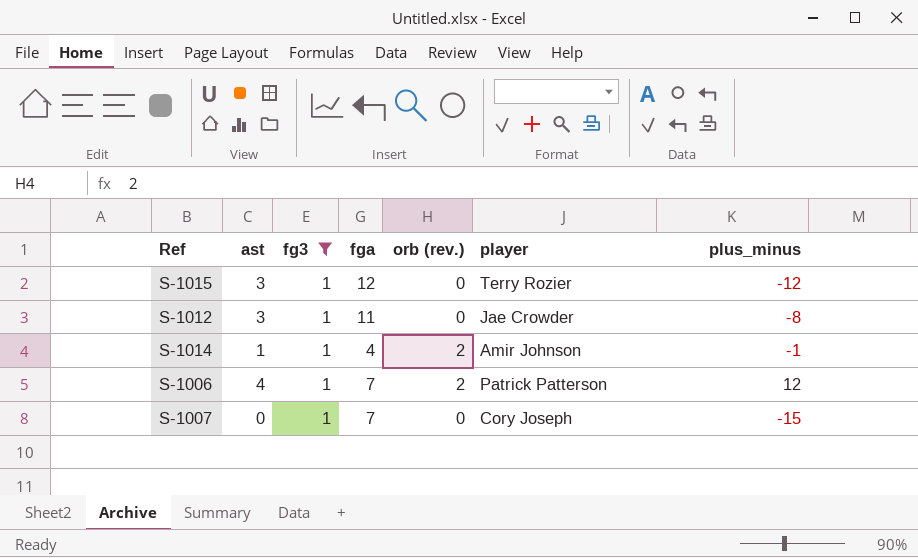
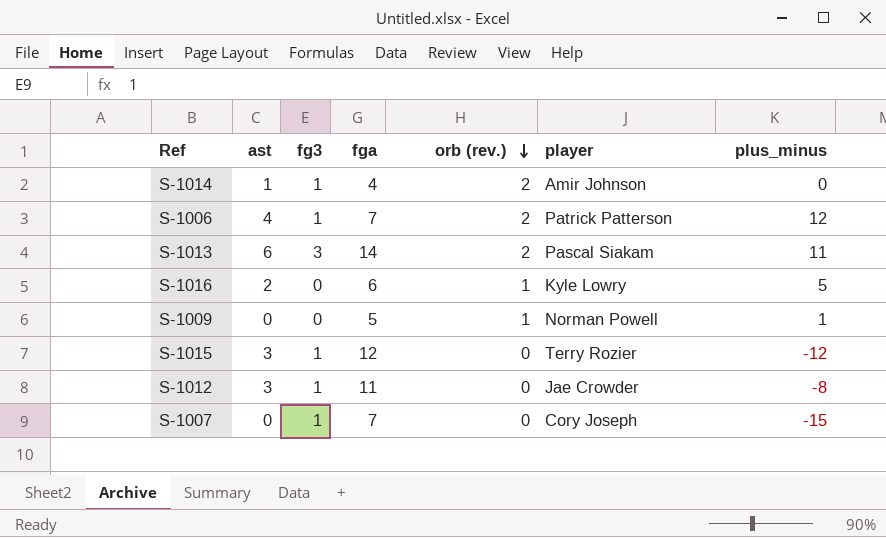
filter: fg3 = 1 -> none
row order: none -> orb (rev.) descending
S-1014 | plus_minus: -1 -> 0

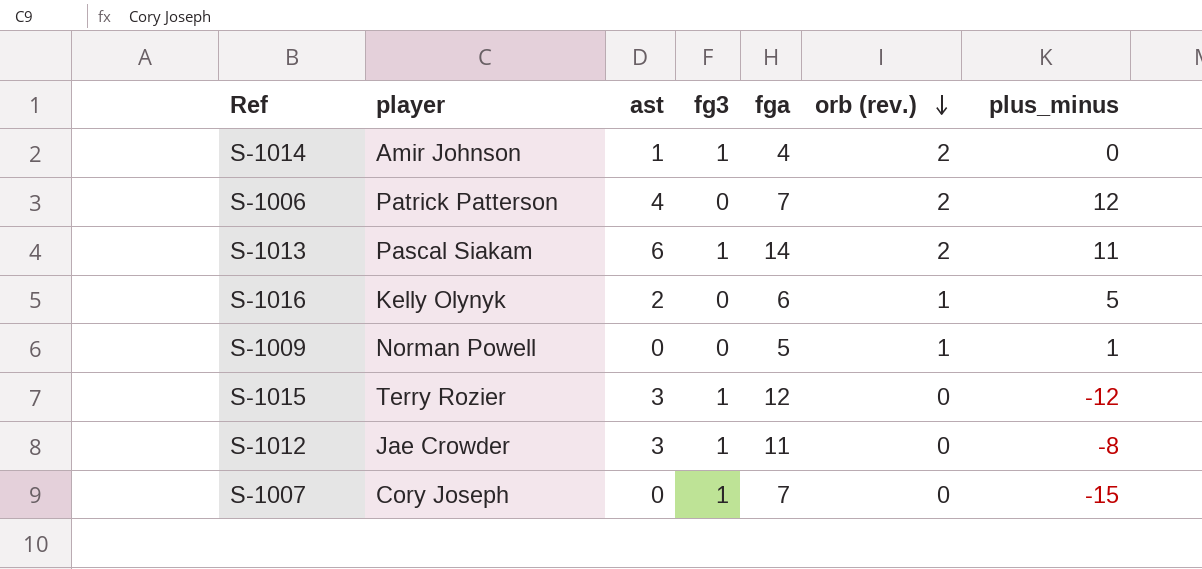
column player | position: 6 -> 2
S-1006 | fg3: 1 -> 0
S-1013 | fg3: 3 -> 1
S-1016 | player: Kyle Lowry -> Kelly Olynyk

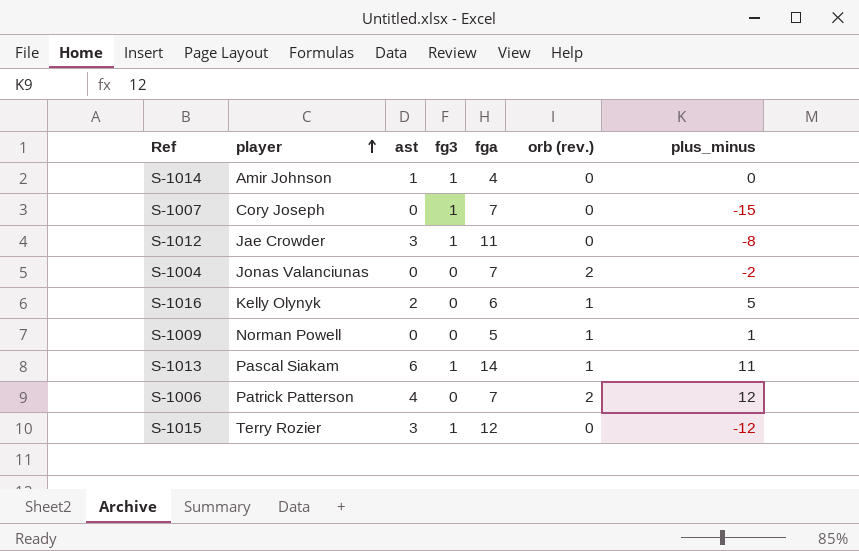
row order: orb (rev.) descending -> player ascending
S-1014 | orb (rev.): 2 -> 0
row S-1004: none -> Jonas Valanciunas | 0 | 0 | 7 | 2 | -2
S-1013 | orb (rev.): 2 -> 1

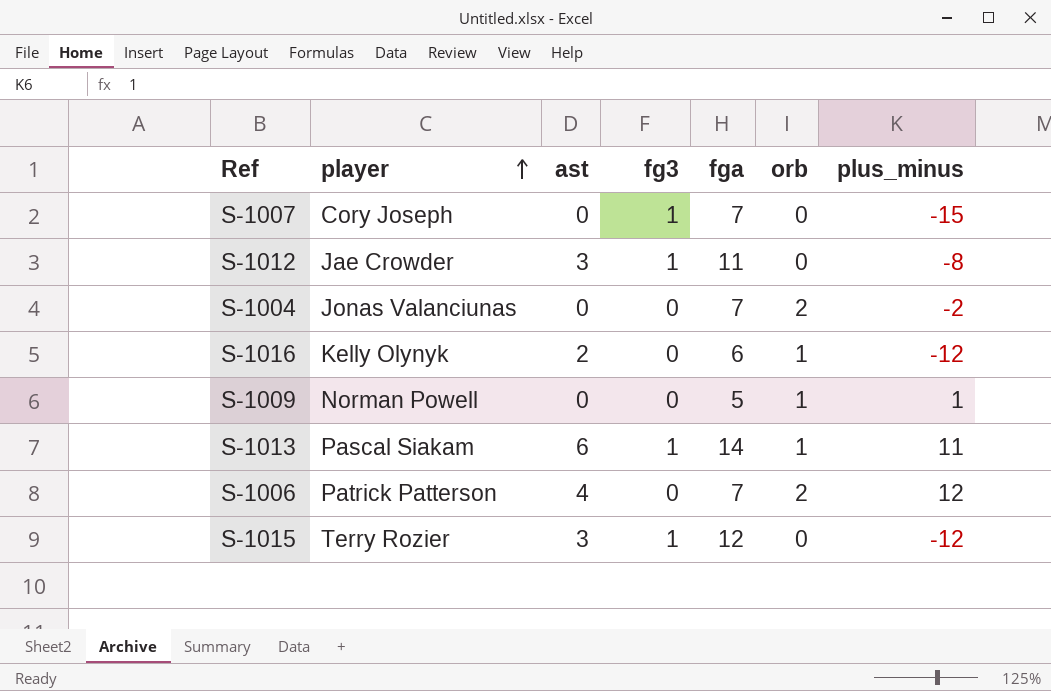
column name: orb (rev.) -> orb
row S-1014: Amir Johnson | 1 | 1 | 4 | 0 | 0 -> none
S-1016 | plus_minus: 5 -> -12

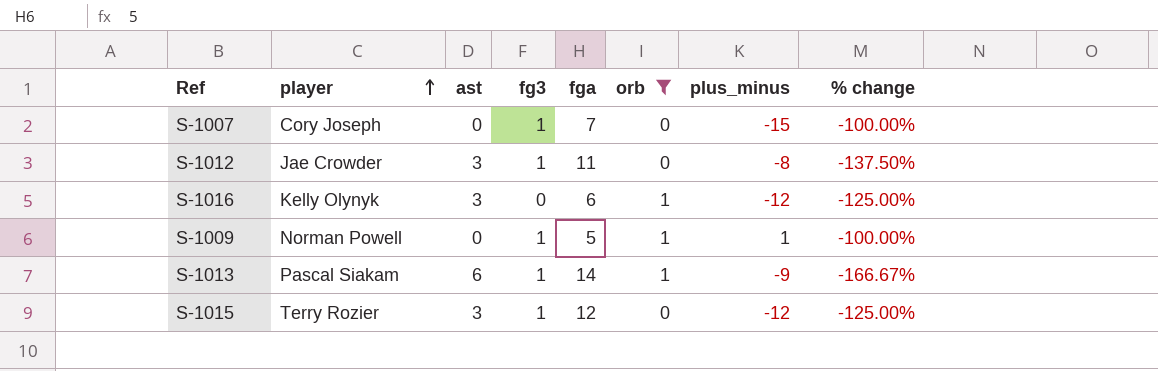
filter: none -> orb != 2
column % change | formula: none -> ([ast] - [plus_minus]) / [plus_minus]
S-1016 | ast: 2 -> 3
S-1009 | fg3: 0 -> 1
S-1013 | plus_minus: 11 -> -9

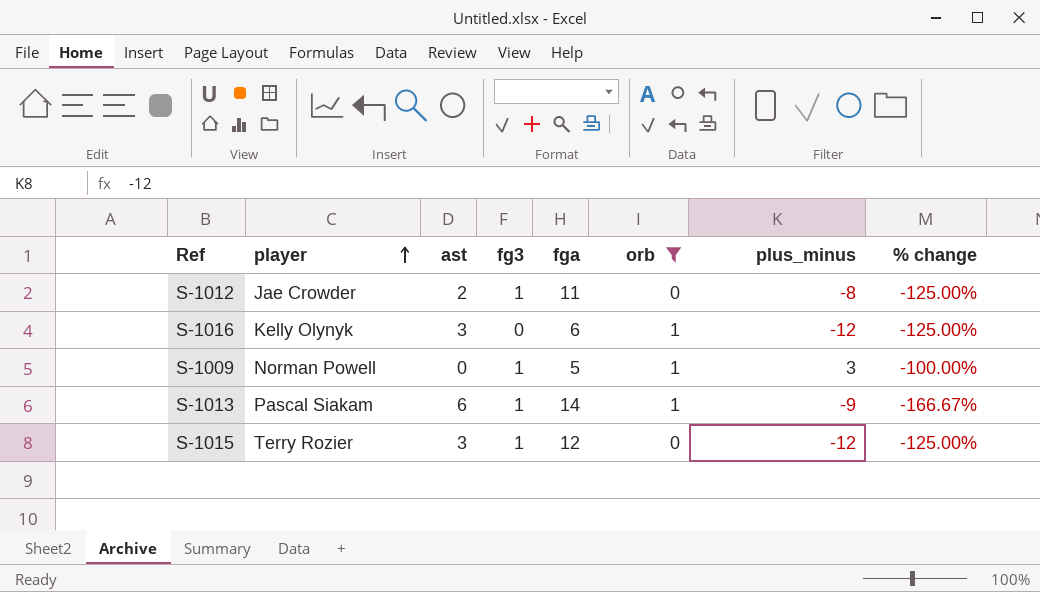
row S-1007: Cory Joseph | 0 | 1 | 7 | 0 | -15 | -100.00% -> none
S-1012 | ast: 3 -> 2
S-1012 | % change: -137.50% -> -125.00%
S-1009 | plus_minus: 1 -> 3

